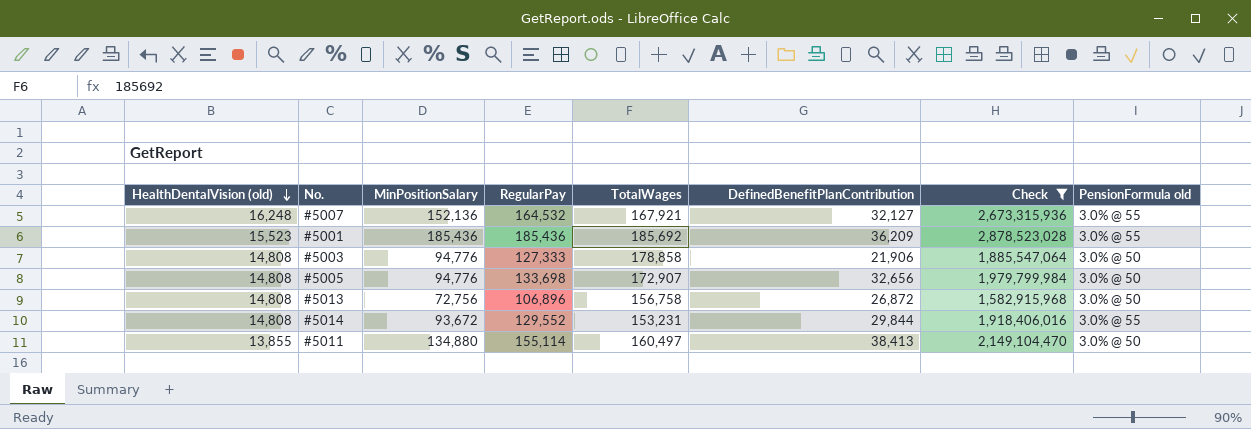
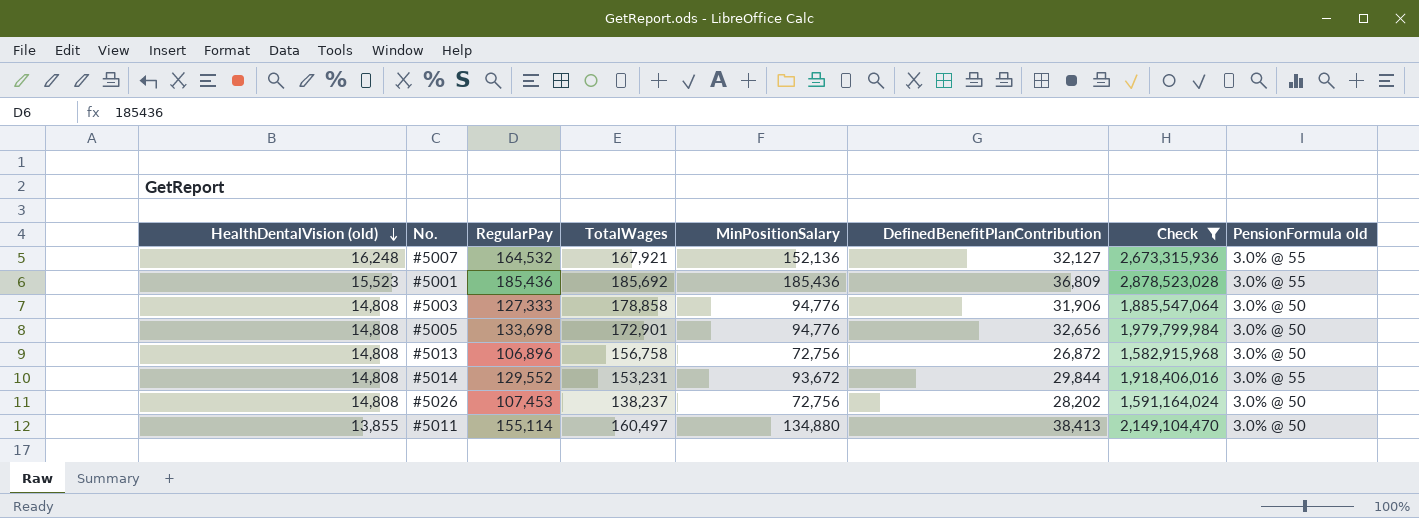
column MinPositionSalary | position: 3 -> 5
#5001 | DefinedBenefitPlanContribution: 36,209 -> 36,809
#5003 | DefinedBenefitPlanContribution: 21,906 -> 31,906
#5005 | TotalWages: 172,907 -> 172,901
row #5026: none -> 14,808 | 107,453 | 138,237 | 72,756 | 28,202 | 1,591,164,024 | 3.0% @ 50

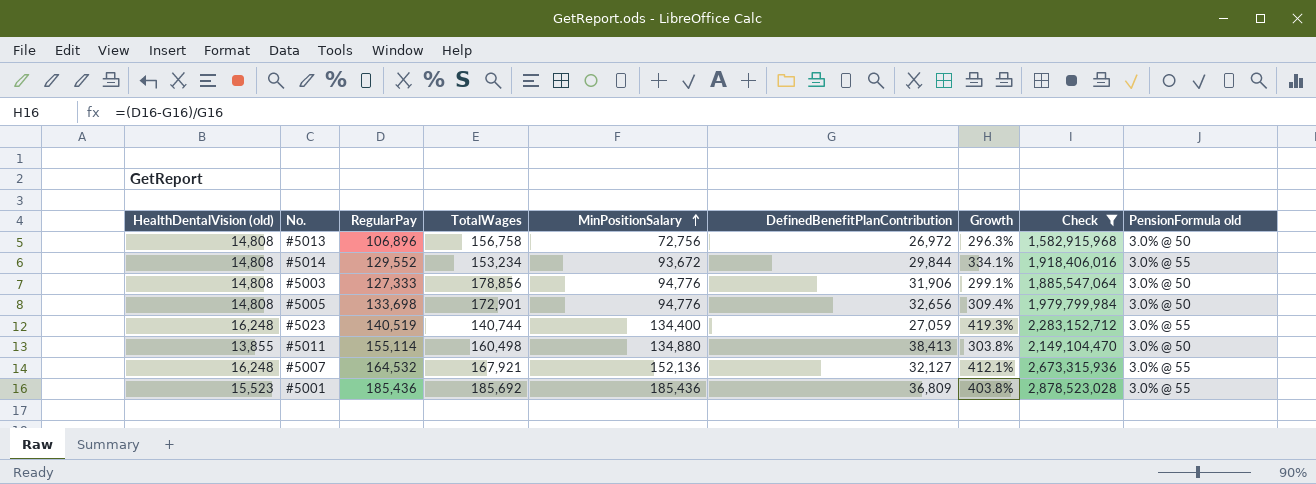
row order: HealthDentalVision (old) descending -> MinPositionSalary ascending
column Growth | formula: none -> ([RegularPay] - [DefinedBenefitPlanContribution]) / [DefinedBenefitPlanContribution]
row #5026: 14,808 | 107,453 | 138,237 | 72,756 | 28,202 | 1,591,164,024 | 3.0% @ 50 -> none
#5013 | DefinedBenefitPlanContribution: 26,872 -> 26,972
#5014 | TotalWages: 153,231 -> 153,234
#5003 | TotalWages: 178,858 -> 178,856
row #5023: none -> 16,248 | 140,519 | 140,744 | 134,400 | 27,059 | 419.3% | 2,283,152,712 | 3.0% @ 55
#5011 | TotalWages: 160,497 -> 160,498

